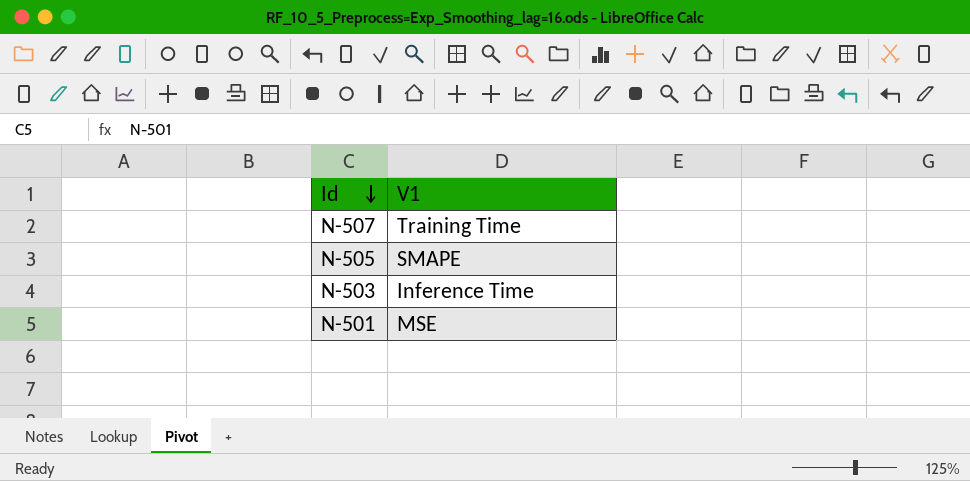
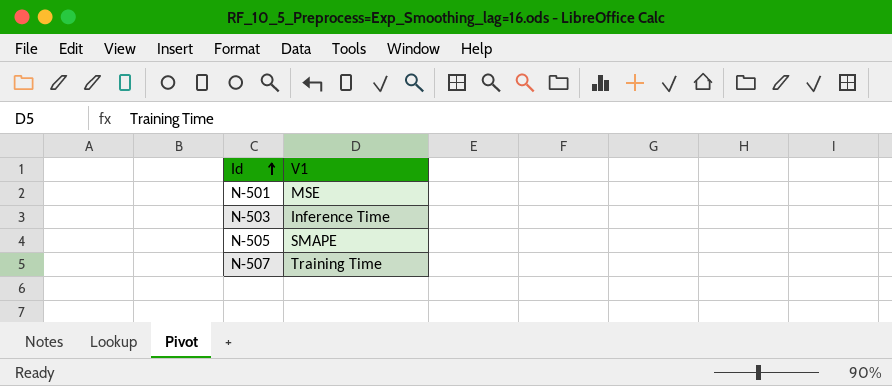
row order: Id descending -> Id ascending

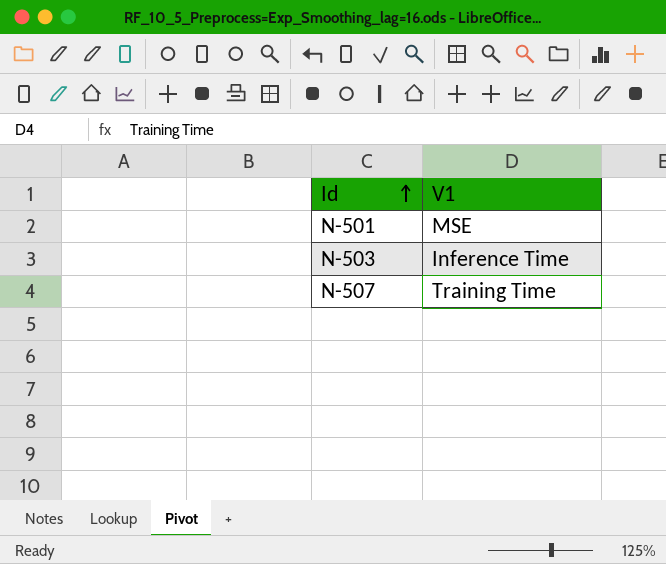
row N-505: SMAPE -> none

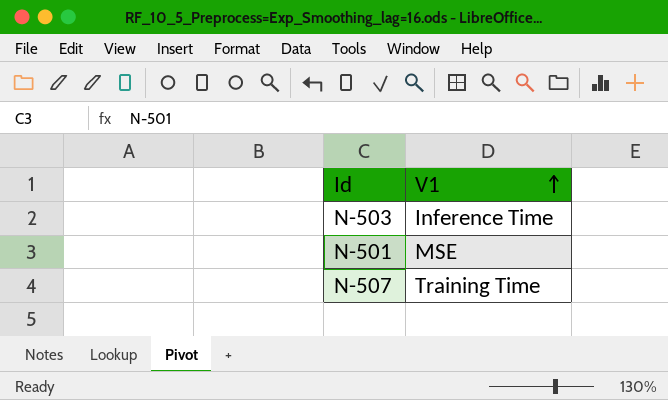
row order: Id ascending -> V1 ascending

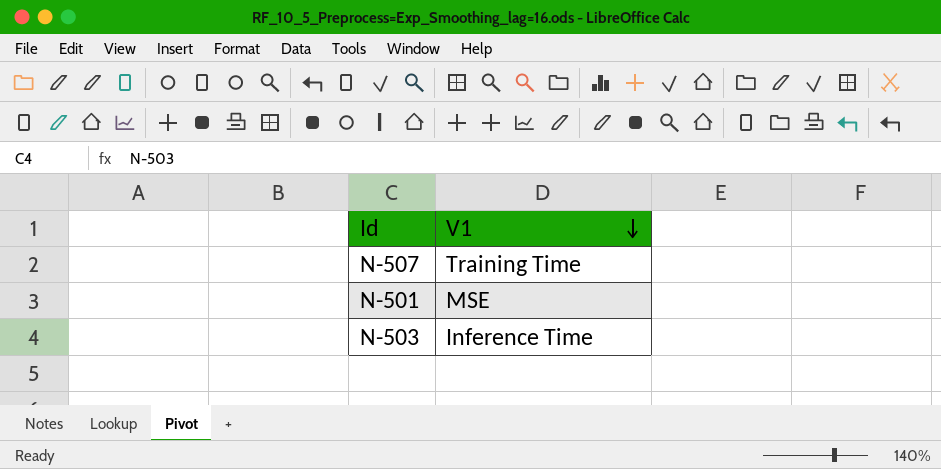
row order: V1 ascending -> V1 descending

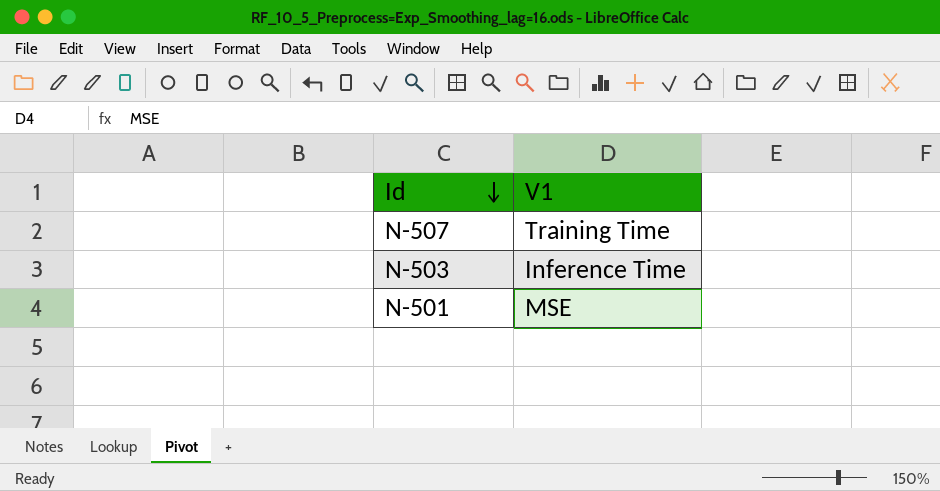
row order: V1 descending -> Id descending

